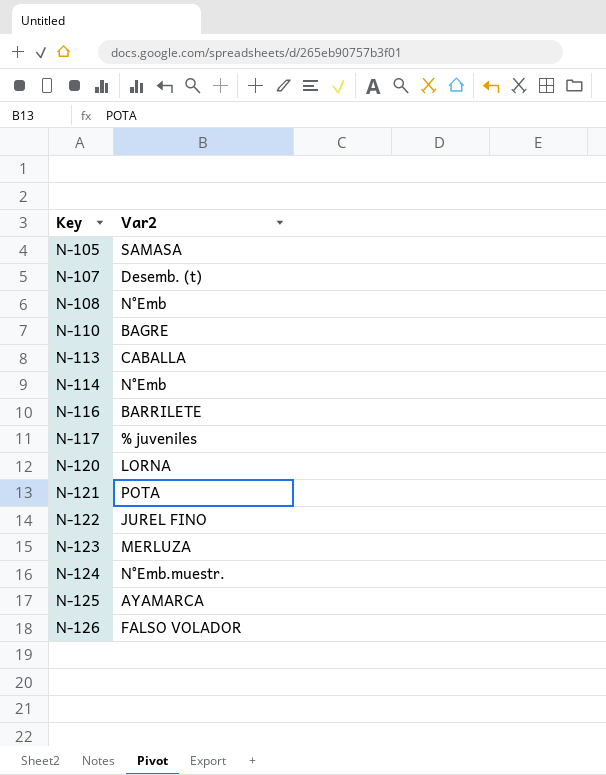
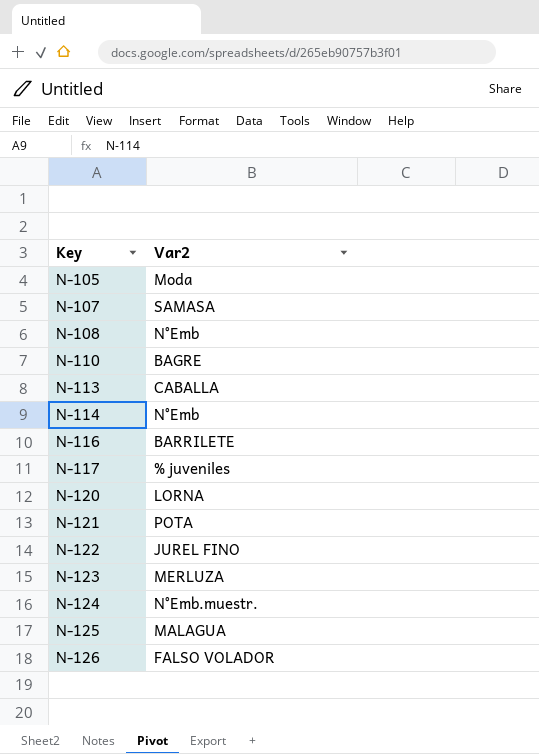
N-105 | Var2: SAMASA -> Moda
N-107 | Var2: Desemb. (t) -> SAMASA
N-125 | Var2: AYAMARCA -> MALAGUA

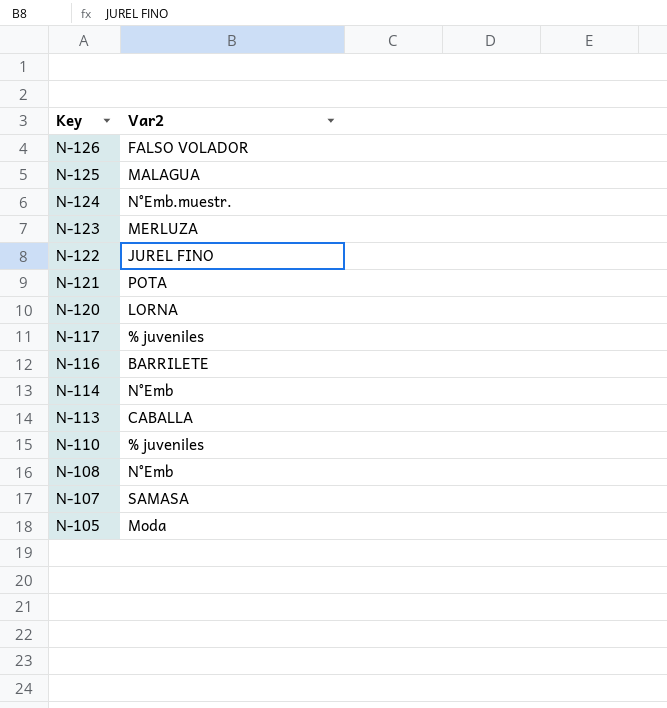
row order: Key ascending -> Key descending
N-110 | Var2: BAGRE -> % juveniles

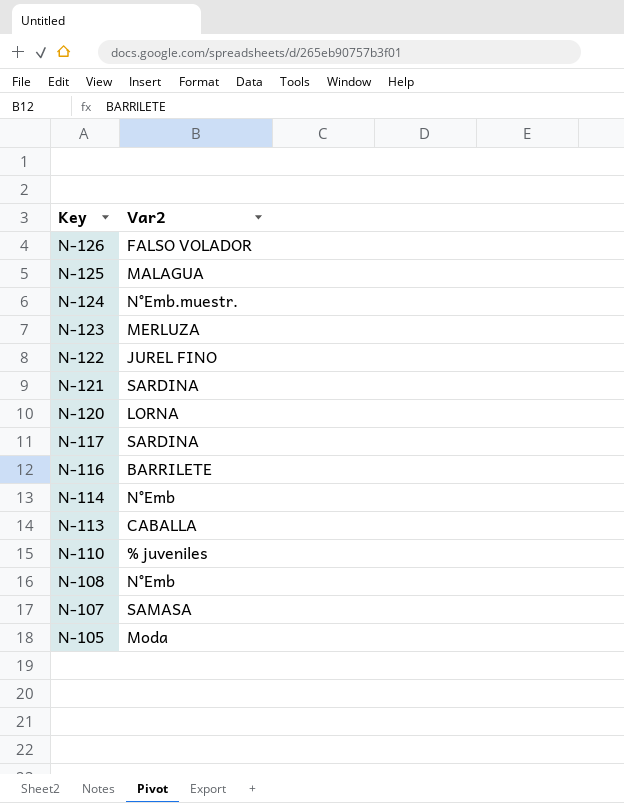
N-121 | Var2: POTA -> SARDINA
N-117 | Var2: % juveniles -> SARDINA

